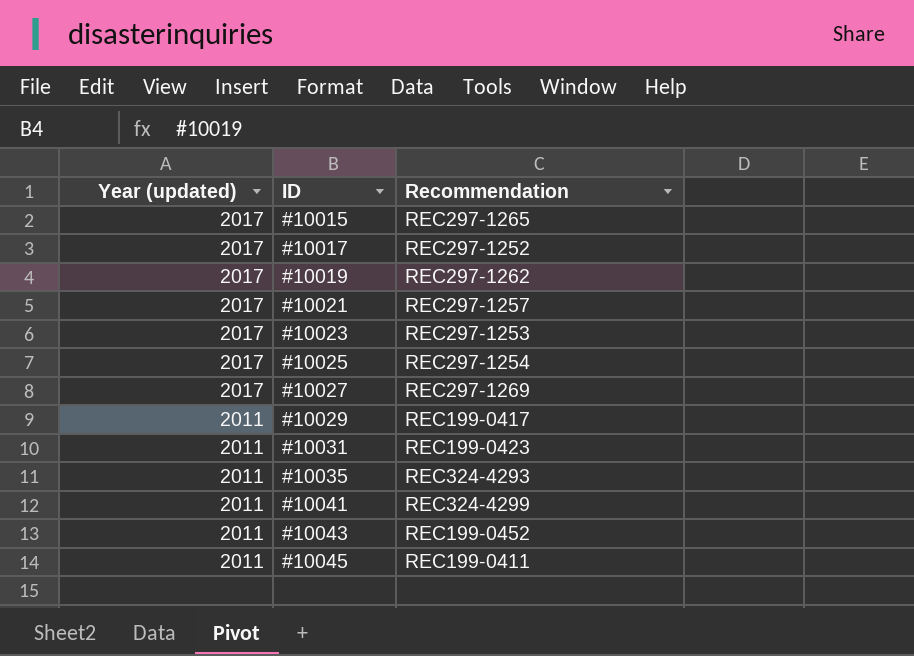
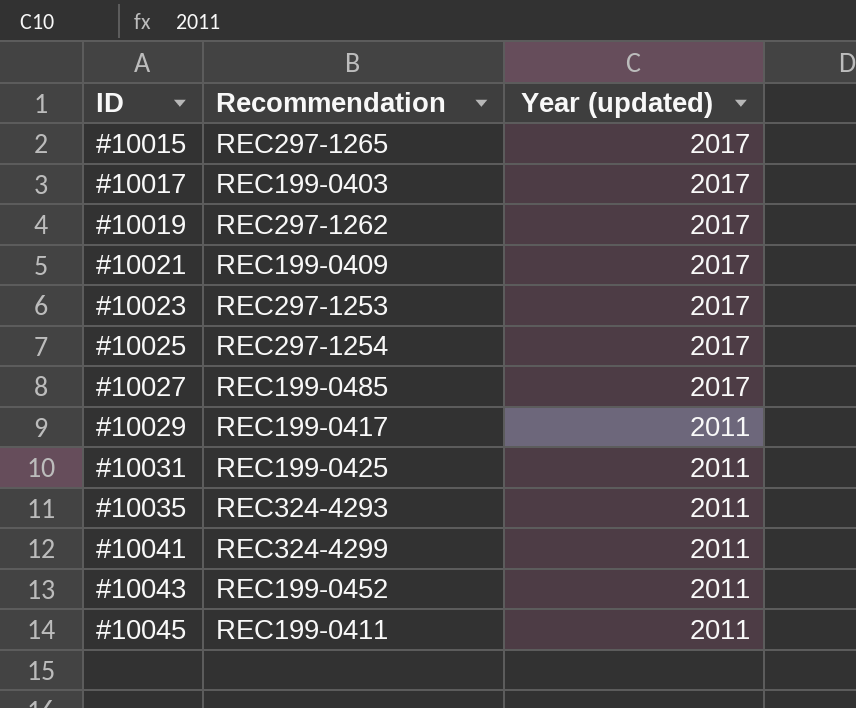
column Year (updated) | position: 1 -> 3
#10017 | Recommendation: REC297-1252 -> REC199-0403
#10021 | Recommendation: REC297-1257 -> REC199-0409
#10027 | Recommendation: REC297-1269 -> REC199-0485
#10031 | Recommendation: REC199-0423 -> REC199-0425

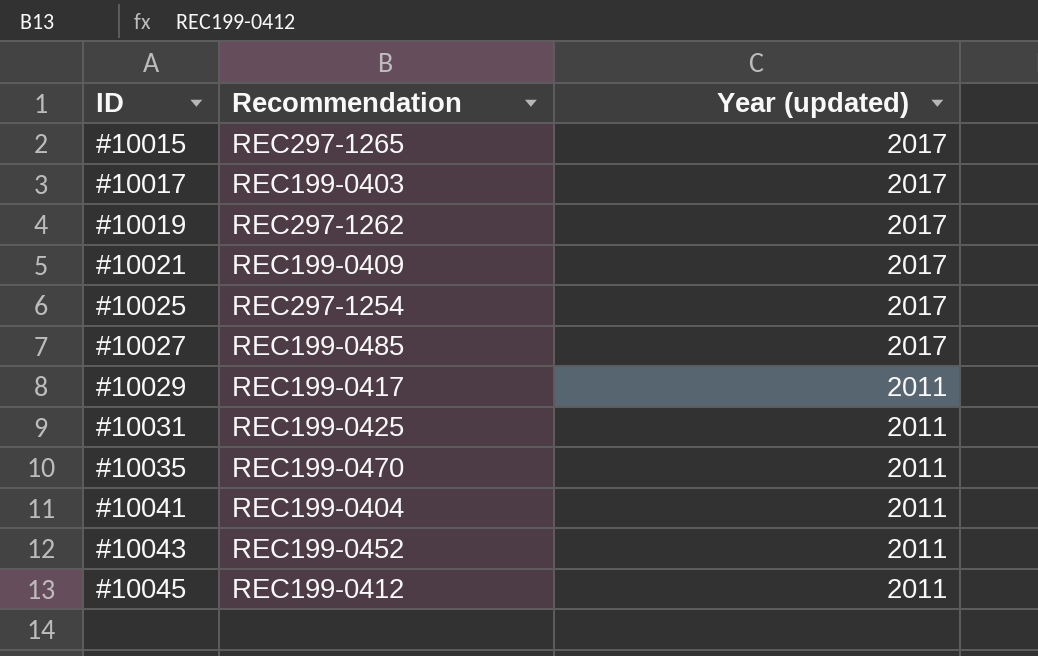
row #10023: REC297-1253 | 2017 -> none
#10035 | Recommendation: REC324-4293 -> REC199-0470
#10041 | Recommendation: REC324-4299 -> REC199-0404
#10045 | Recommendation: REC199-0411 -> REC199-0412

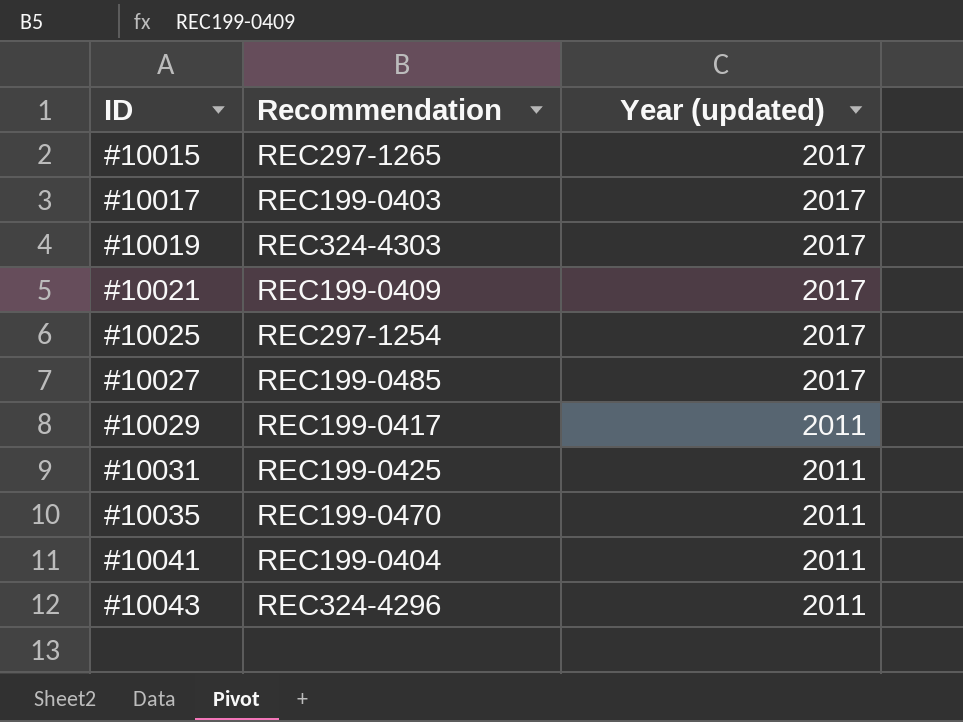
row #10045: REC199-0412 | 2011 -> none
#10019 | Recommendation: REC297-1262 -> REC324-4303
#10043 | Recommendation: REC199-0452 -> REC324-4296

